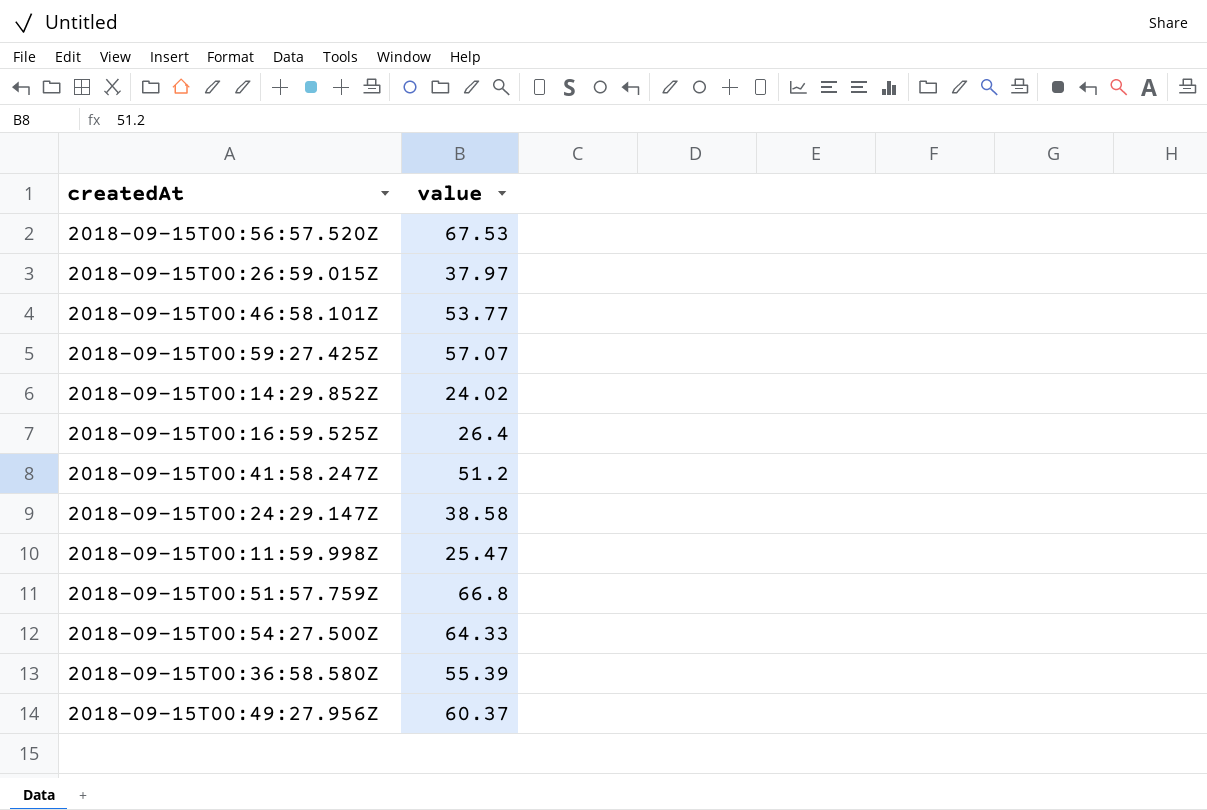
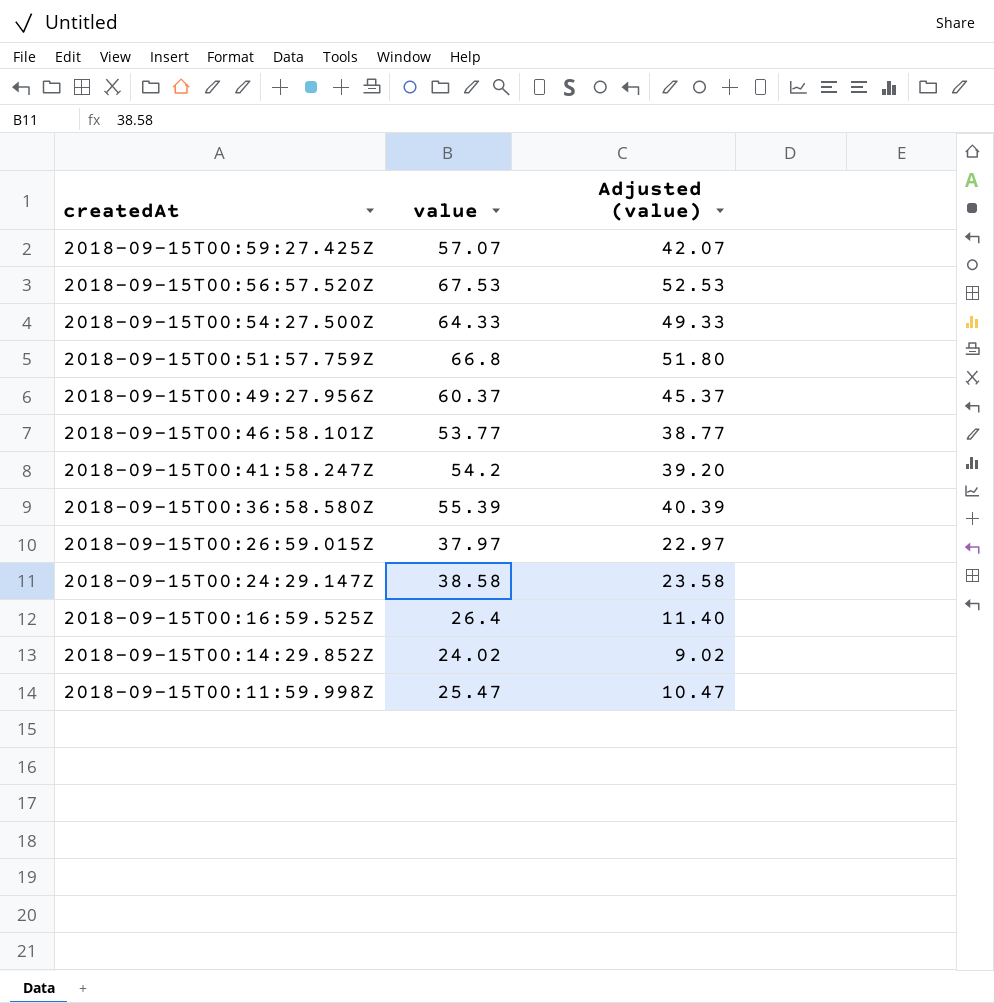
row order: none -> createdAt descending
column Adjusted (value) | formula: none -> [value] - 15
2018-09-15T00:41:58.247Z | value: 51.2 -> 54.2

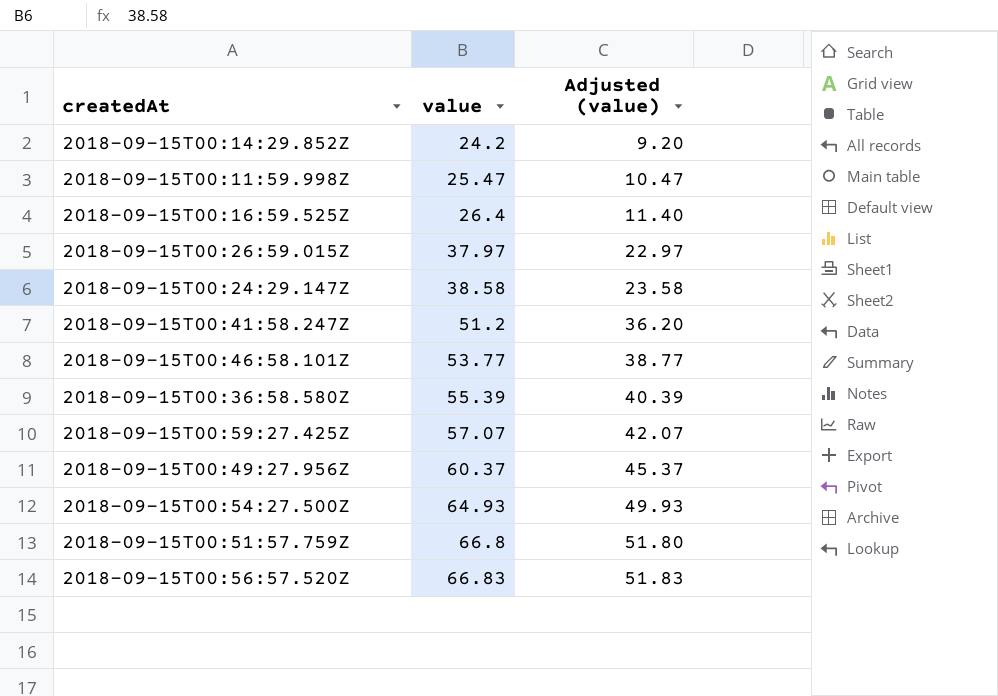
row order: createdAt descending -> value ascending
2018-09-15T00:14:29.852Z | value: 24.02 -> 24.2
2018-09-15T00:14:29.852Z | Adjusted (value): 9.02 -> 9.20
2018-09-15T00:41:58.247Z | value: 54.2 -> 51.2
2018-09-15T00:41:58.247Z | Adjusted (value): 39.20 -> 36.20
2018-09-15T00:54:27.500Z | value: 64.33 -> 64.93
2018-09-15T00:54:27.500Z | Adjusted (value): 49.33 -> 49.93
2018-09-15T00:56:57.520Z | value: 67.53 -> 66.83
2018-09-15T00:56:57.520Z | Adjusted (value): 52.53 -> 51.83

